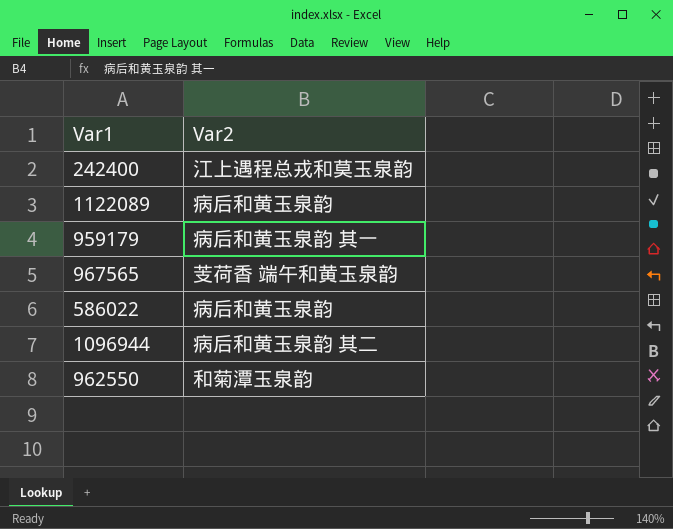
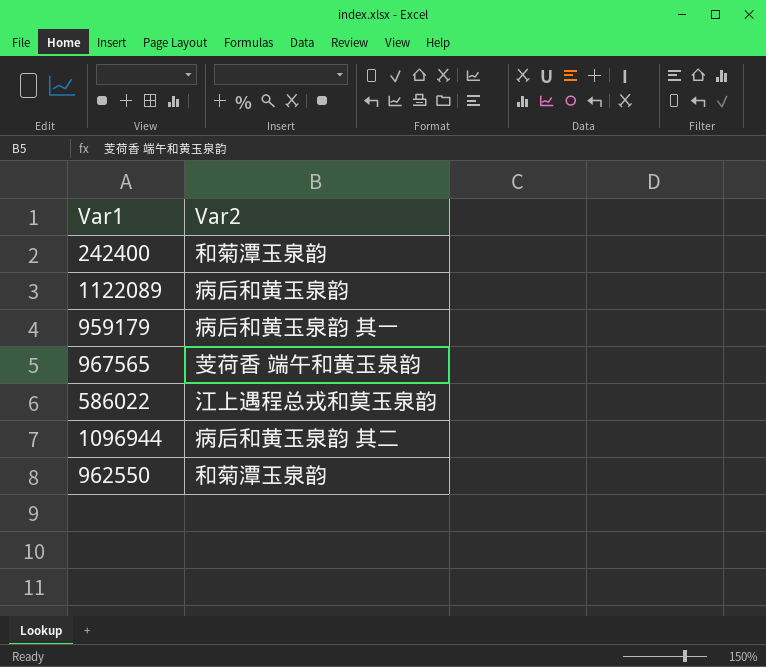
242400 | Var2: 江上遇程总戎和莫玉泉韵 -> 和菊潭玉泉韵
586022 | Var2: 病后和黄玉泉韵 -> 江上遇程总戎和莫玉泉韵

